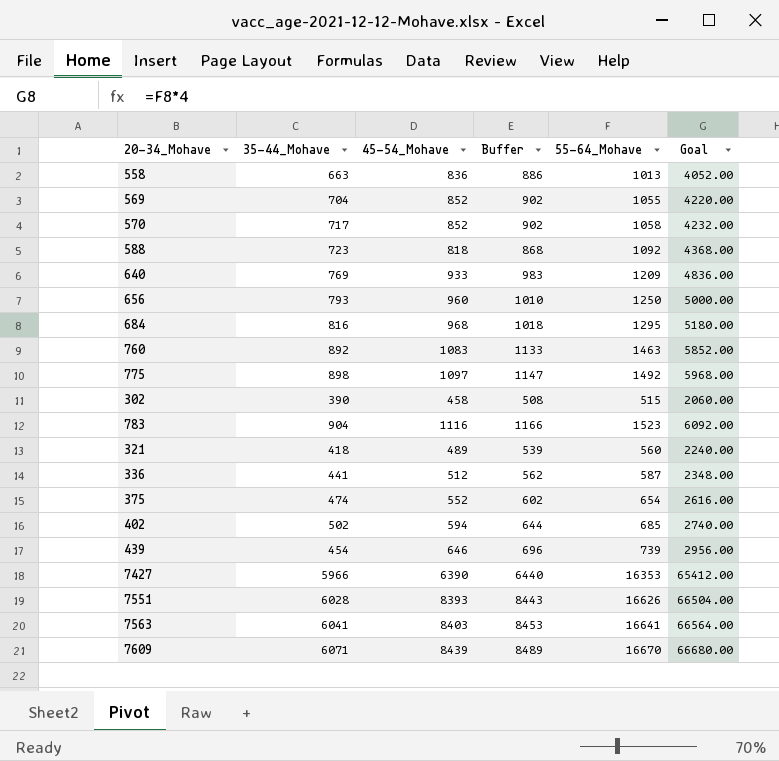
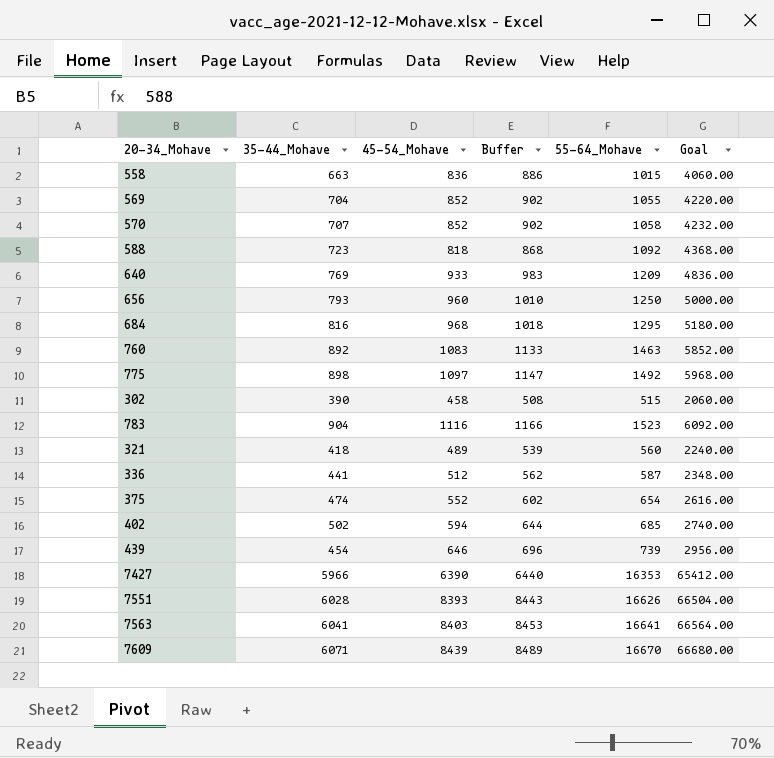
558 | 55-64_Mohave: 1013 -> 1015
558 | Goal: 4052.00 -> 4060.00
570 | 35-44_Mohave: 717 -> 707

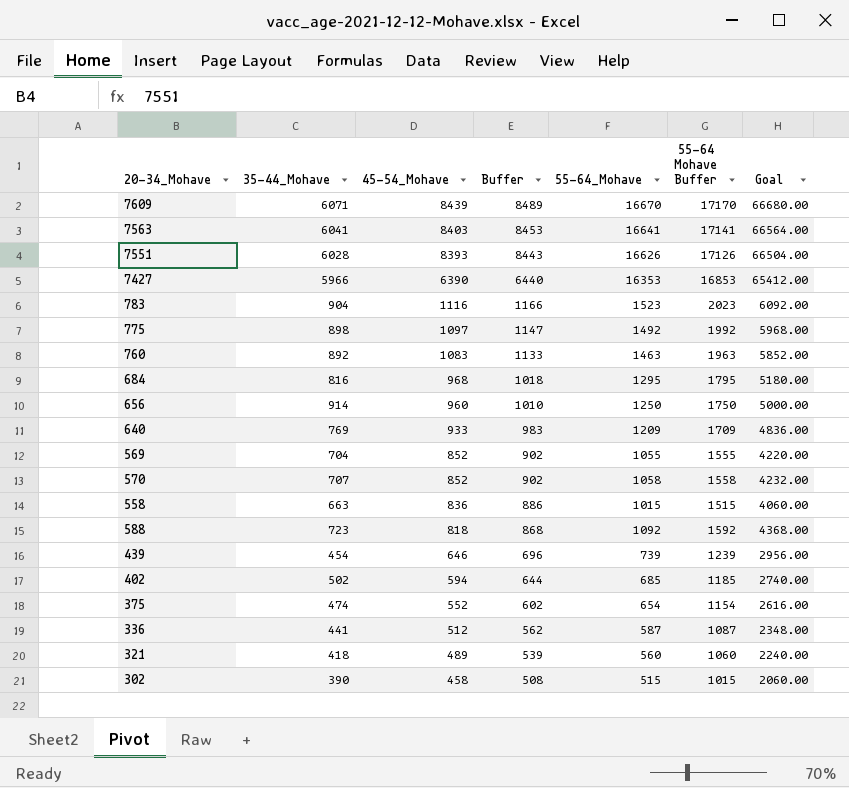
row order: none -> 45-54_Mohave descending
column 55-64 Mohave Buffer | formula: none -> [55-64_Mohave] + 500
656 | 35-44_Mohave: 793 -> 914

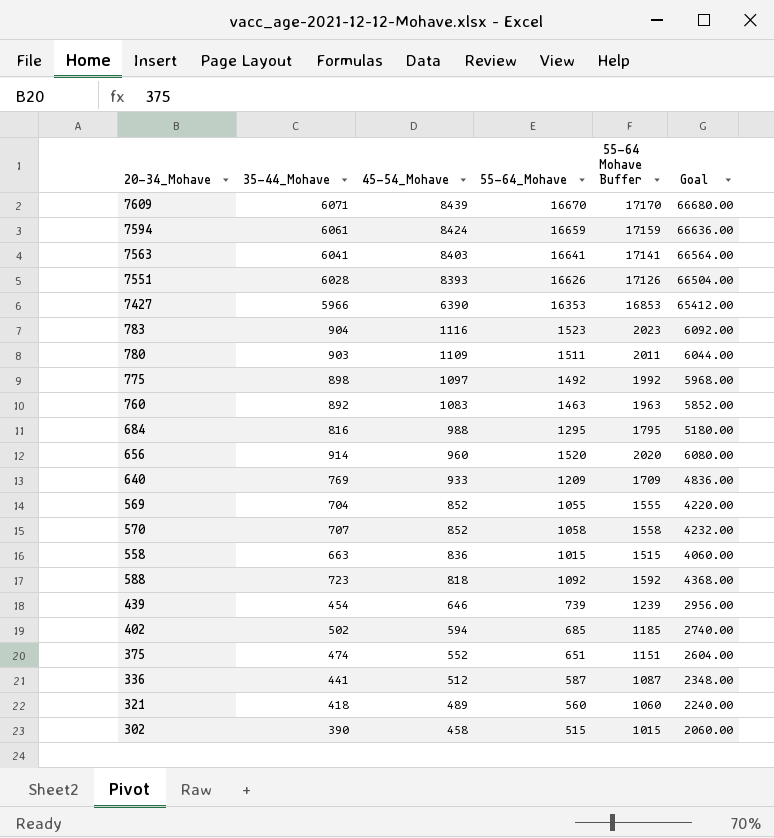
column Buffer | formula: [45-54_Mohave] + 50 -> none
row 7594: none -> 6061 | 8424 | 16659 | 17159 | 66636.00
row 780: none -> 903 | 1109 | 1511 | 2011 | 6044.00
684 | 45-54_Mohave: 968 -> 988
656 | 55-64_Mohave: 1250 -> 1520
656 | 55-64 Mohave Buffer: 1750 -> 2020
656 | Goal: 5000.00 -> 6080.00
375 | 55-64_Mohave: 654 -> 651
375 | 55-64 Mohave Buffer: 1154 -> 1151
375 | Goal: 2616.00 -> 2604.00

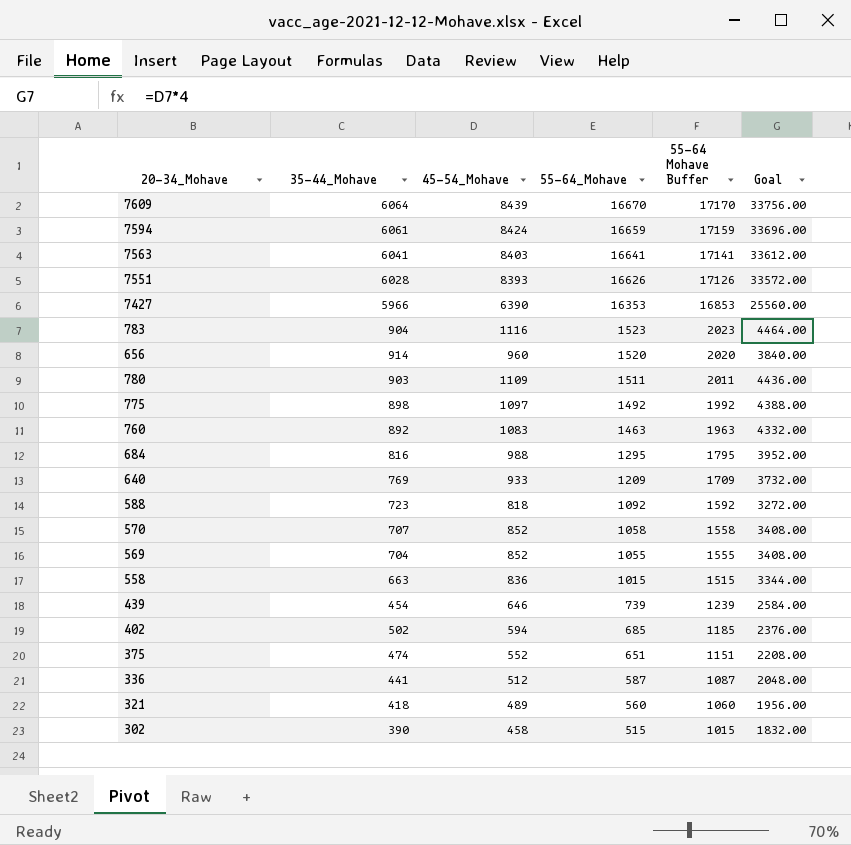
row order: 45-54_Mohave descending -> 55-64_Mohave descending
column Goal | formula: [55-64_Mohave] * 4 -> [45-54_Mohave] * 4
7609 | 35-44_Mohave: 6071 -> 6064

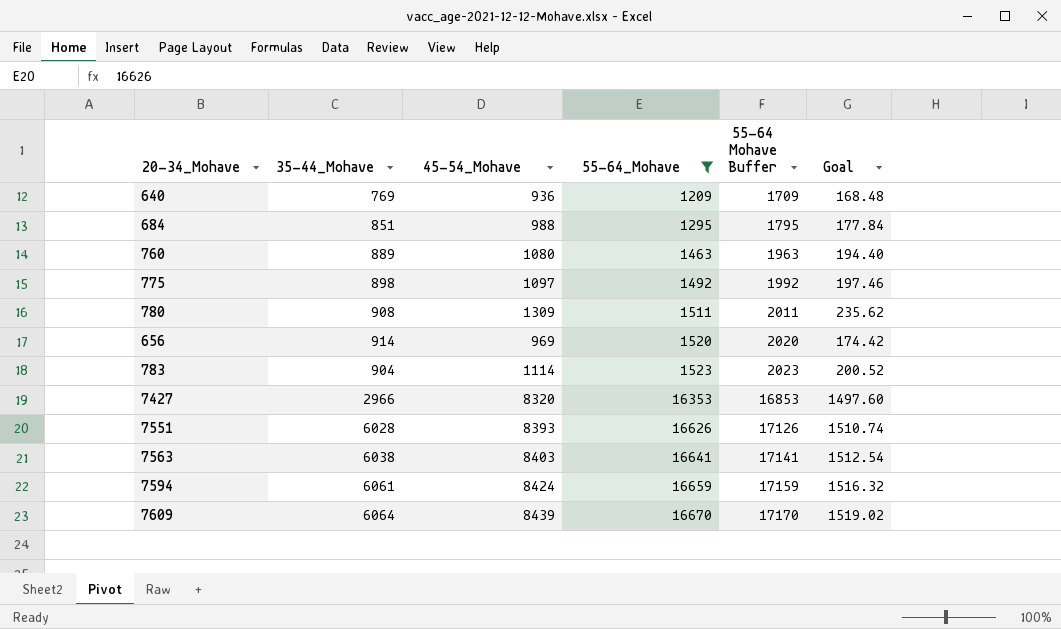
filter: none -> 55-64_Mohave >= 1209
row order: 55-64_Mohave descending -> 55-64_Mohave ascending
column Goal | formula: [45-54_Mohave] * 4 -> [45-54_Mohave] * 0.18
640 | 45-54_Mohave: 933 -> 936
684 | 35-44_Mohave: 816 -> 851
760 | 35-44_Mohave: 892 -> 889
760 | 45-54_Mohave: 1083 -> 1080
780 | 35-44_Mohave: 903 -> 908
780 | 45-54_Mohave: 1109 -> 1309
656 | 45-54_Mohave: 960 -> 969
783 | 45-54_Mohave: 1116 -> 1114
7427 | 35-44_Mohave: 5966 -> 2966
7427 | 45-54_Mohave: 6390 -> 8320
7563 | 35-44_Mohave: 6041 -> 6038

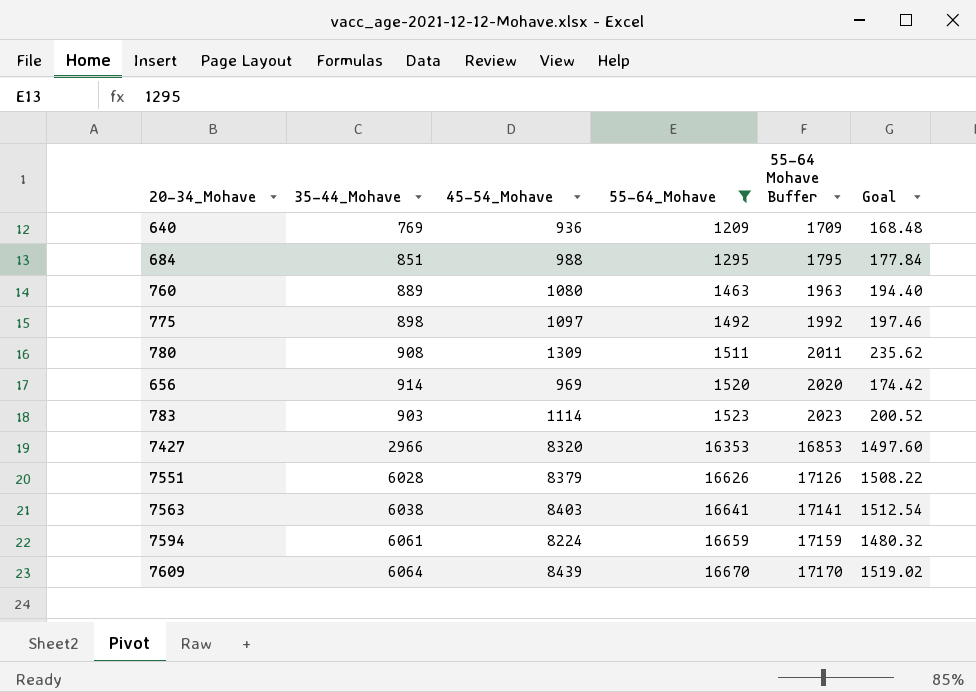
783 | 35-44_Mohave: 904 -> 903
7551 | 45-54_Mohave: 8393 -> 8379
7551 | Goal: 1510.74 -> 1508.22
7594 | 45-54_Mohave: 8424 -> 8224
7594 | Goal: 1516.32 -> 1480.32

